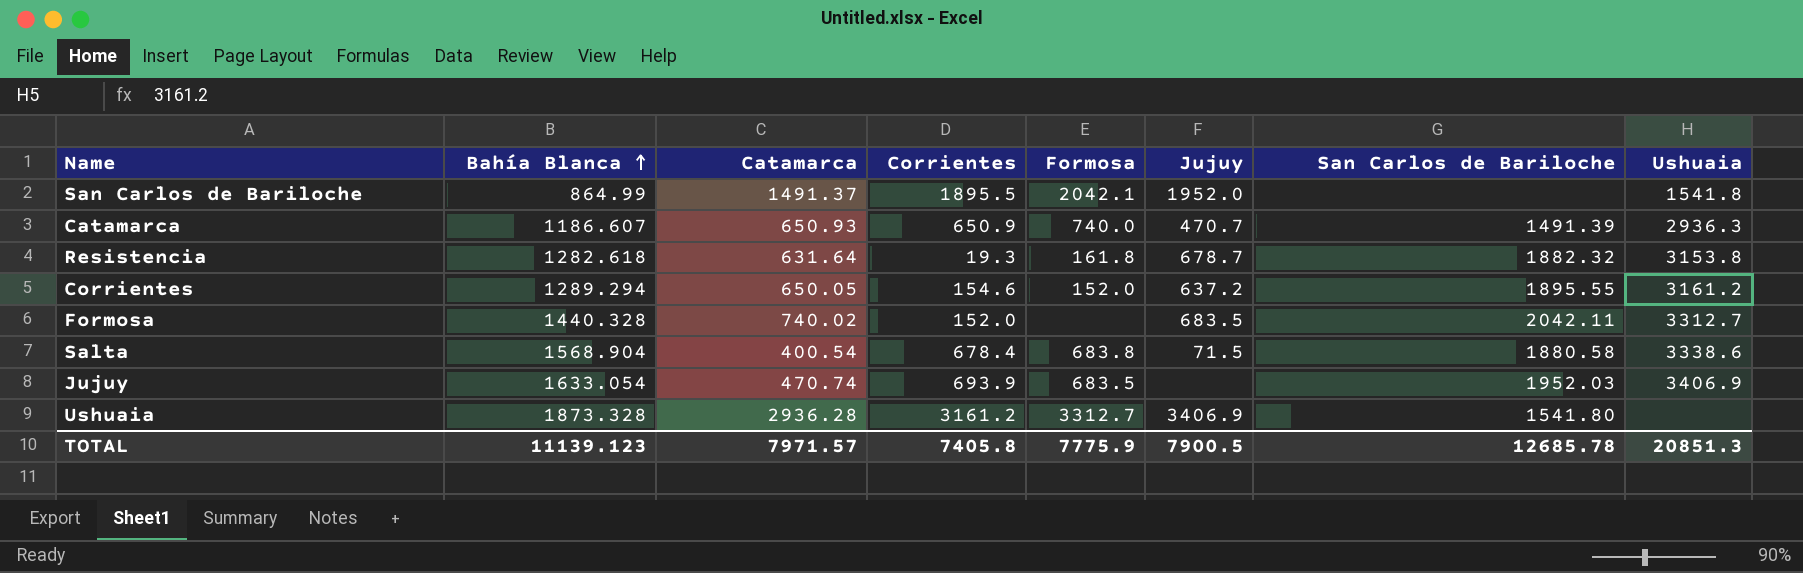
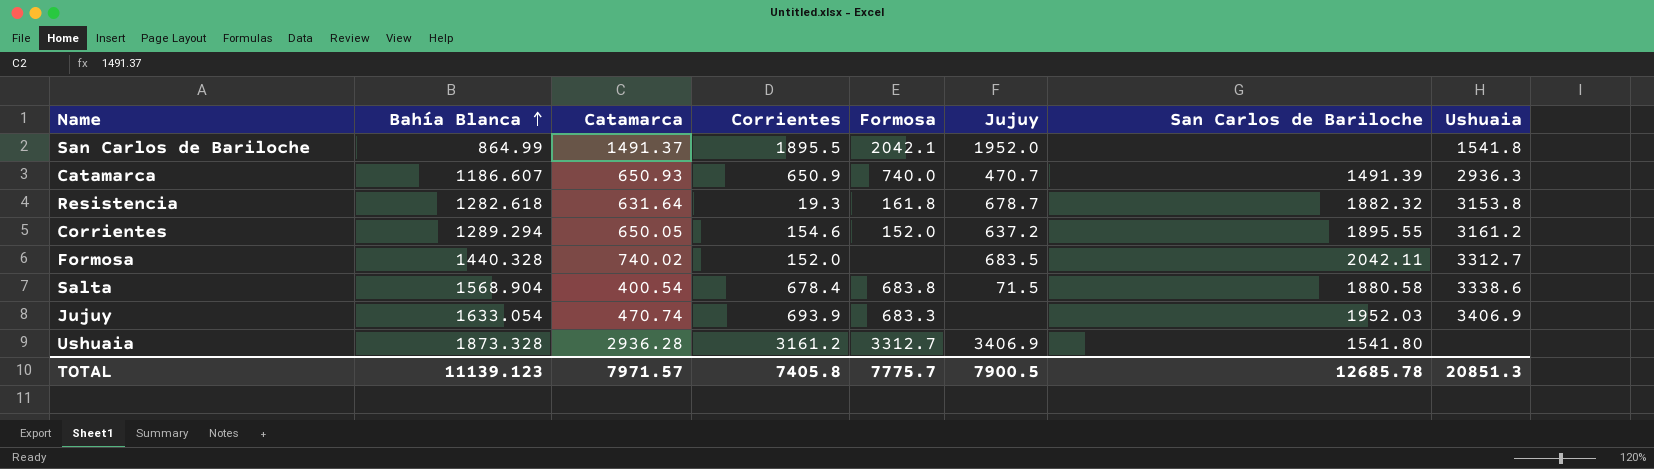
Jujuy | Formosa: 683.5 -> 683.3
TOTAL | Formosa: 7775.9 -> 7775.7

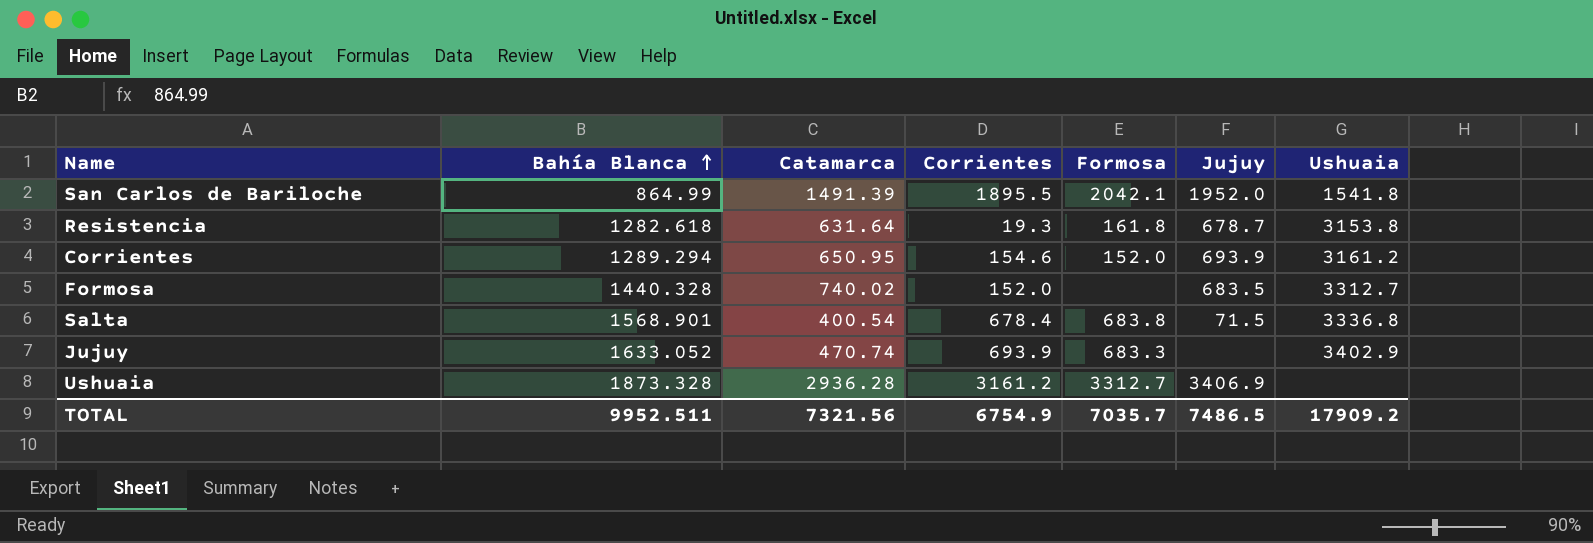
column San Carlos de Bariloche | position: 7 -> none
row Catamarca: 1186.607 | 650.93 | 650.9 | 740.0 | 470.7 | 1491.39 | 2936.3 -> none
San Carlos de Bariloche | Catamarca: 1491.37 -> 1491.39
Corrientes | Catamarca: 650.05 -> 650.95
Corrientes | Jujuy: 637.2 -> 693.9
Salta | Bahía Blanca: 1568.904 -> 1568.901
Salta | Ushuaia: 3338.6 -> 3336.8
Jujuy | Bahía Blanca: 1633.054 -> 1633.052
Jujuy | Ushuaia: 3406.9 -> 3402.9
TOTAL | Bahía Blanca: 11139.123 -> 9952.511
TOTAL | Catamarca: 7971.57 -> 7321.56
TOTAL | Corrientes: 7405.8 -> 6754.9
TOTAL | Formosa: 7775.7 -> 7035.7
TOTAL | Jujuy: 7900.5 -> 7486.5
TOTAL | Ushuaia: 20851.3 -> 17909.2

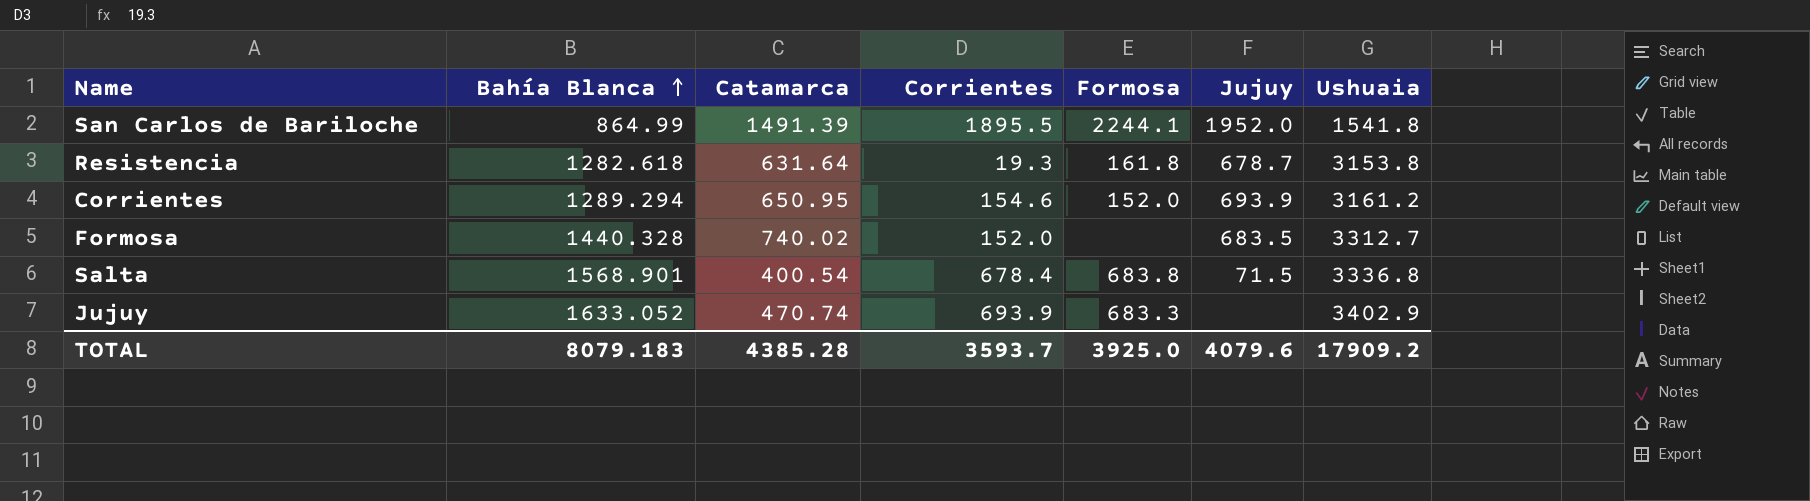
row Ushuaia: 1873.328 | 2936.28 | 3161.2 | 3312.7 | 3406.9 | none -> none
San Carlos de Bariloche | Formosa: 2042.1 -> 2244.1
TOTAL | Bahía Blanca: 9952.511 -> 8079.183
TOTAL | Catamarca: 7321.56 -> 4385.28
TOTAL | Corrientes: 6754.9 -> 3593.7
TOTAL | Formosa: 7035.7 -> 3925.0
TOTAL | Jujuy: 7486.5 -> 4079.6

